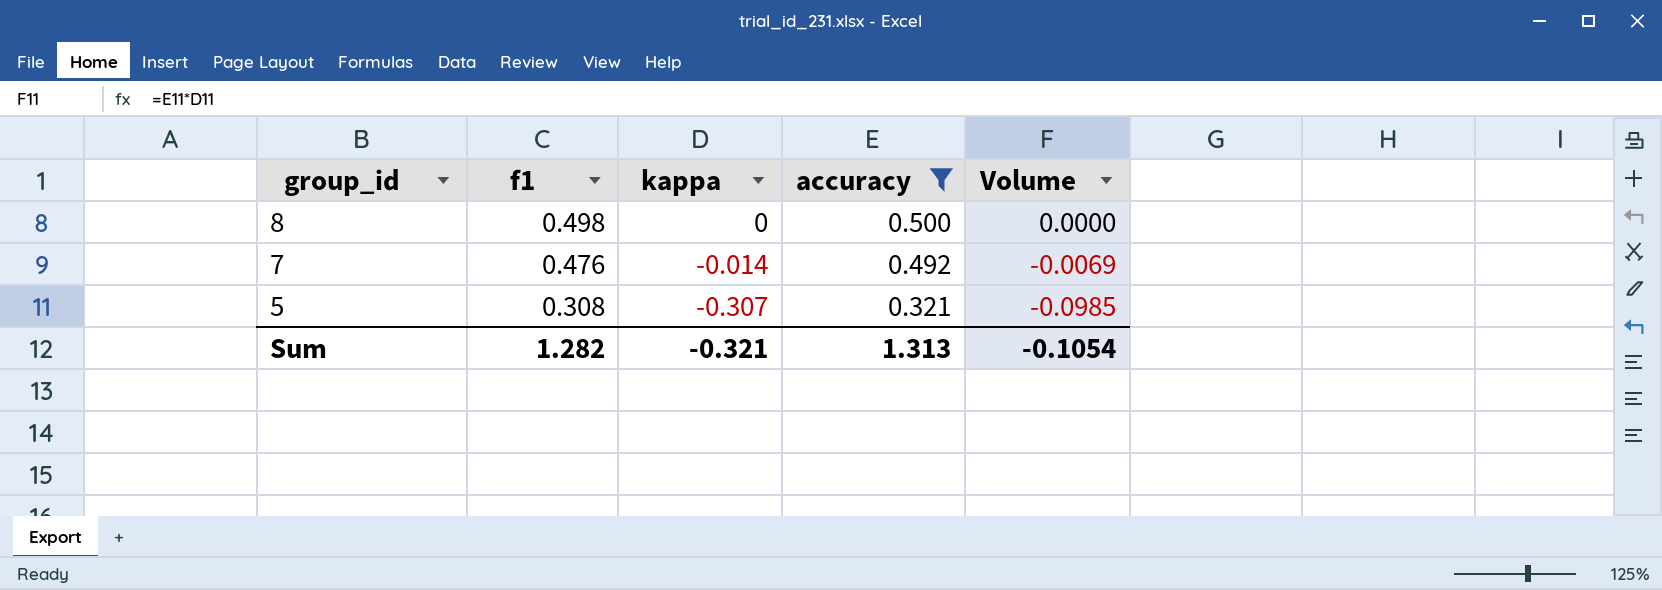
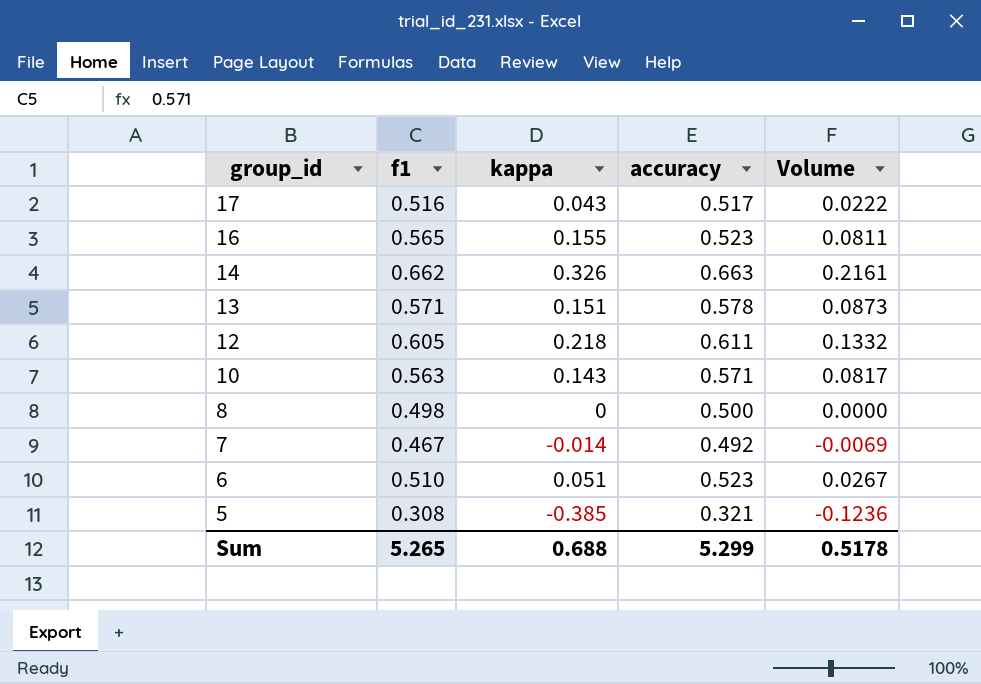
filter: accuracy <= 0.500 -> none
7 | f1: 0.476 -> 0.467
5 | kappa: -0.307 -> -0.385
5 | Volume: -0.0985 -> -0.1236
Sum | f1: 1.282 -> 5.265
Sum | kappa: -0.321 -> 0.688
Sum | accuracy: 1.313 -> 5.299
Sum | Volume: -0.1054 -> 0.5178

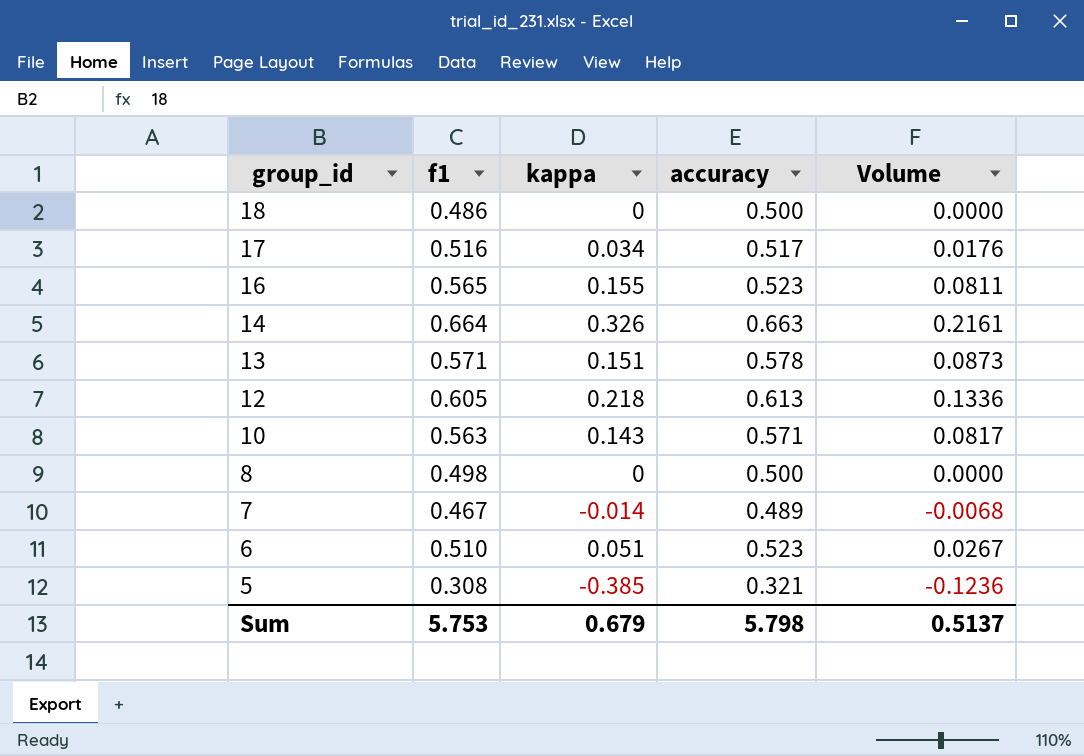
row 18: none -> 0.486 | 0 | 0.500 | 0.0000
17 | kappa: 0.043 -> 0.034
17 | Volume: 0.0222 -> 0.0176
14 | f1: 0.662 -> 0.664
12 | accuracy: 0.611 -> 0.613
12 | Volume: 0.1332 -> 0.1336
7 | accuracy: 0.492 -> 0.489
7 | Volume: -0.0069 -> -0.0068
Sum | f1: 5.265 -> 5.753
Sum | kappa: 0.688 -> 0.679
Sum | accuracy: 5.299 -> 5.798
Sum | Volume: 0.5178 -> 0.5137

